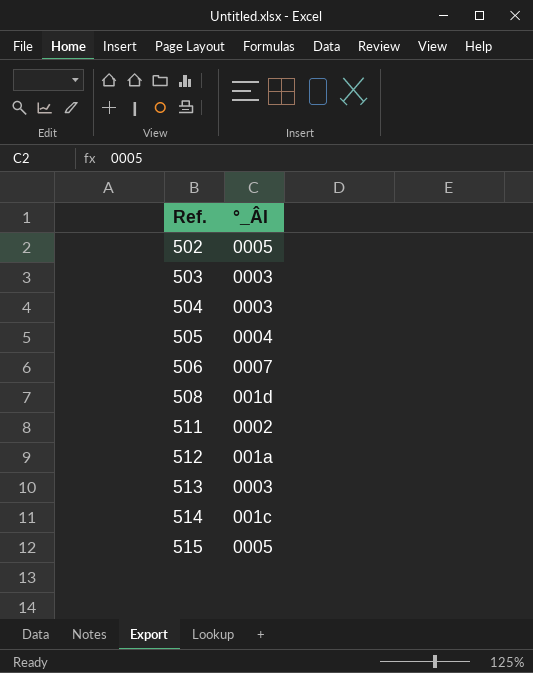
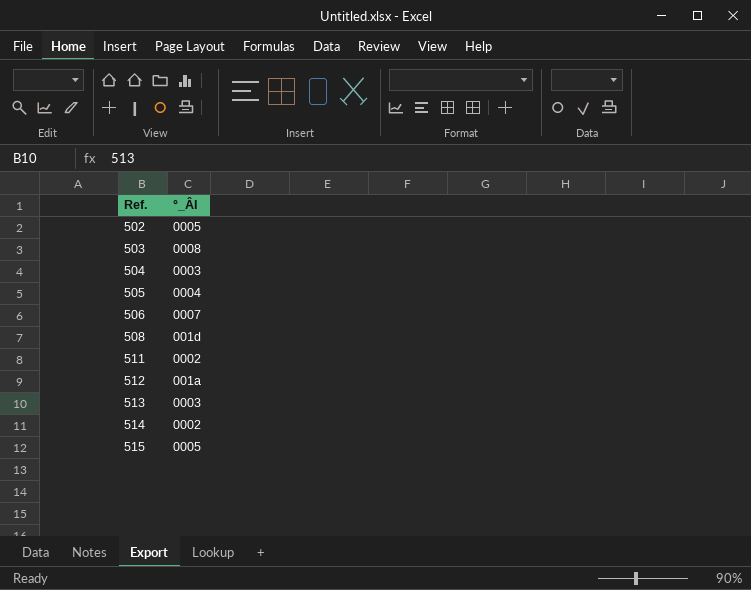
503 | °_ÂI: 0003 -> 0008
514 | °_ÂI: 001c -> 0002

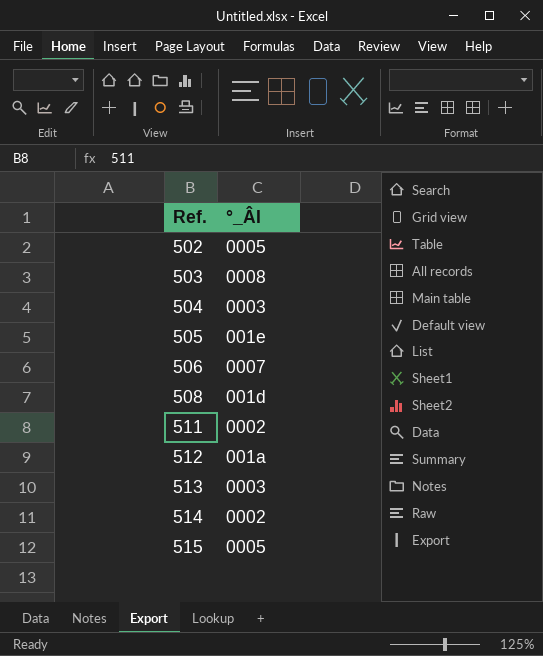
505 | °_ÂI: 0004 -> 001e

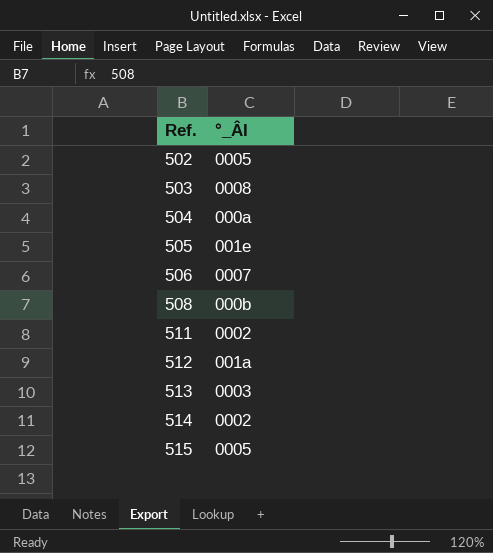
504 | °_ÂI: 0003 -> 000a
508 | °_ÂI: 001d -> 000b

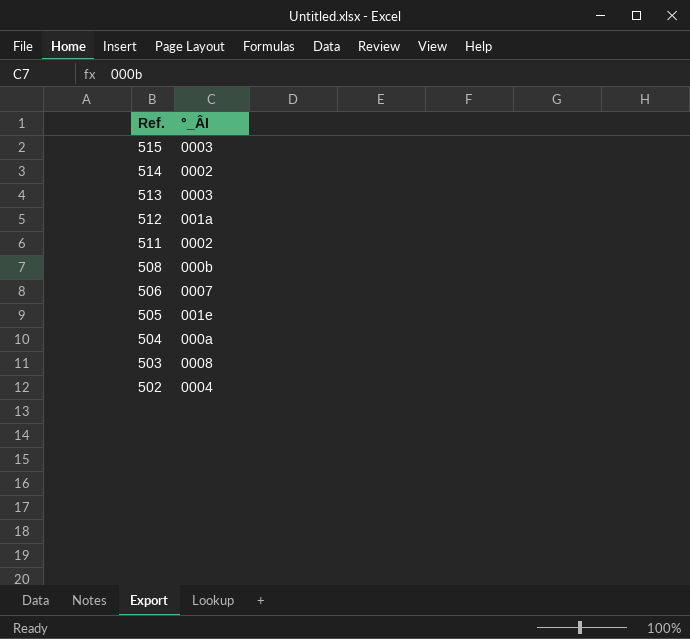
row order: Ref. ascending -> Ref. descending
515 | °_ÂI: 0005 -> 0003
502 | °_ÂI: 0005 -> 0004

